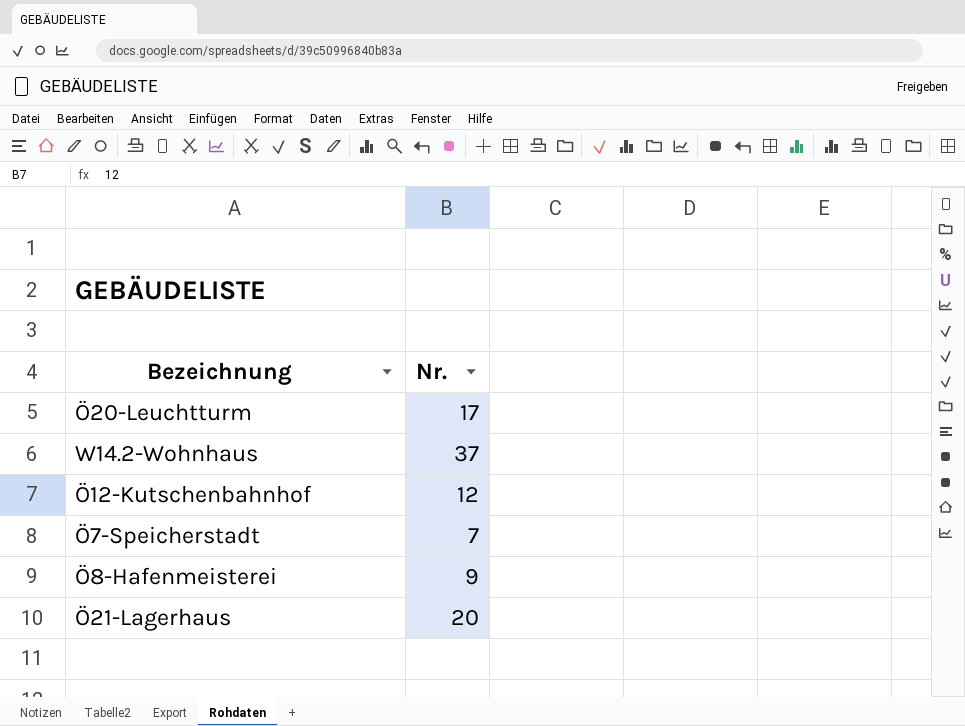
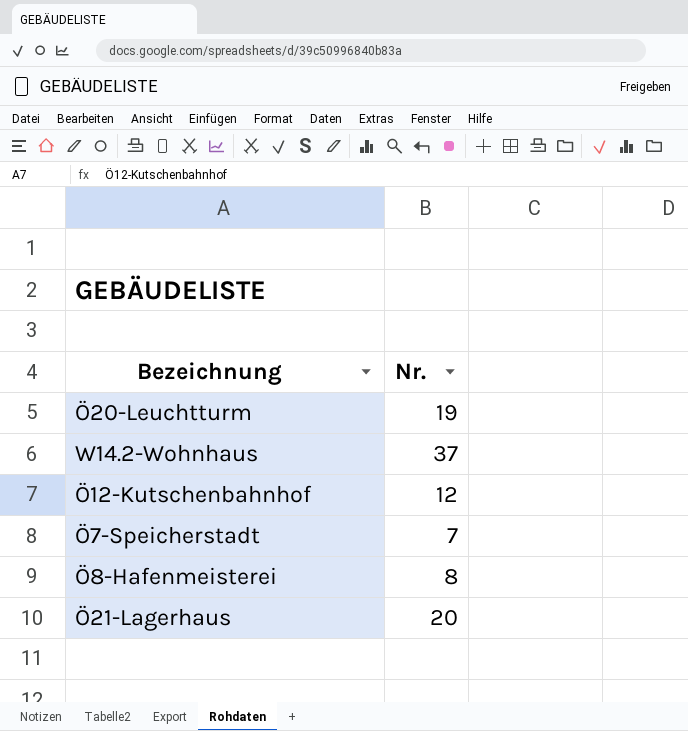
Ö20-Leuchtturm | Nr.: 17 -> 19
Ö8-Hafenmeisterei | Nr.: 9 -> 8

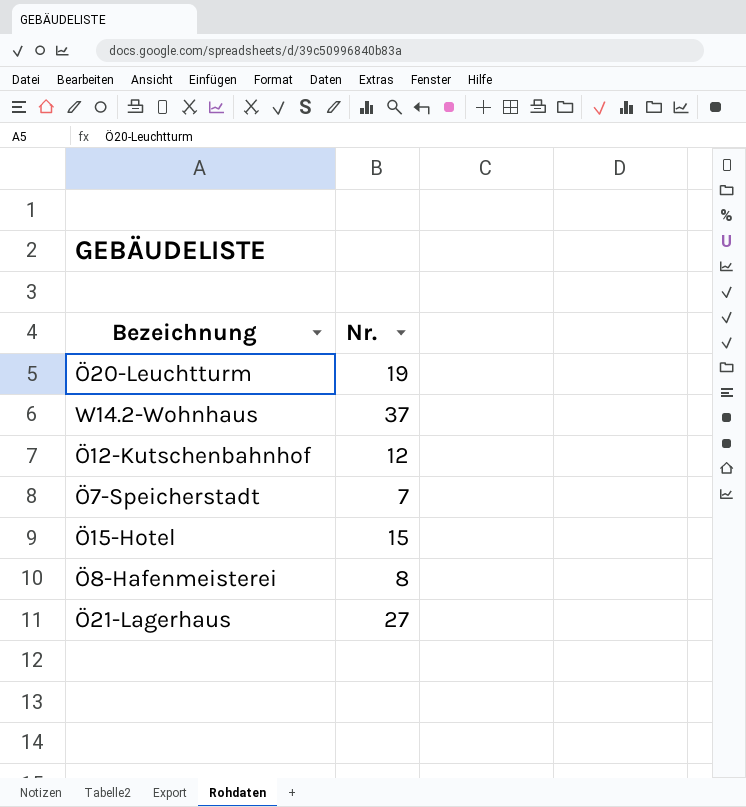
row Ö15-Hotel: none -> 15
Ö21-Lagerhaus | Nr.: 20 -> 27

